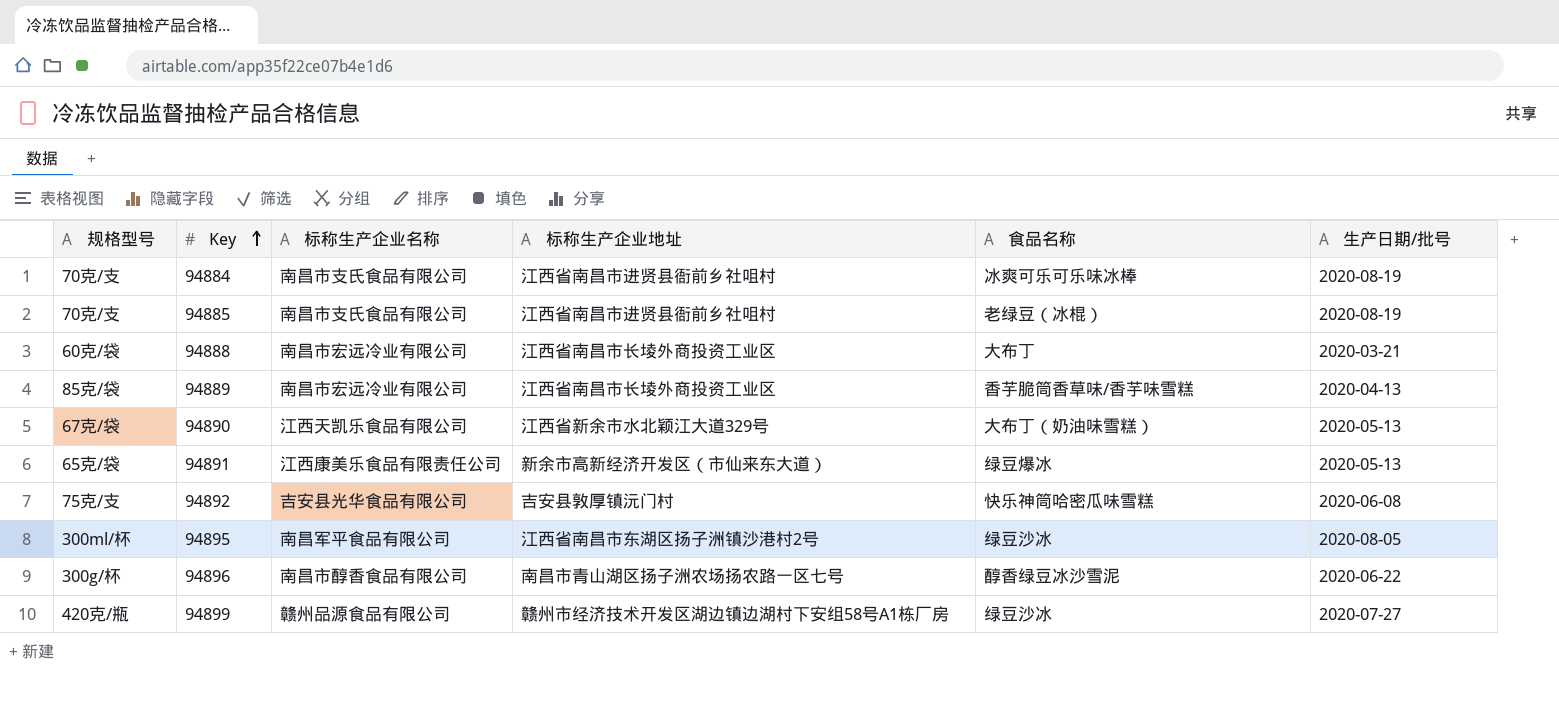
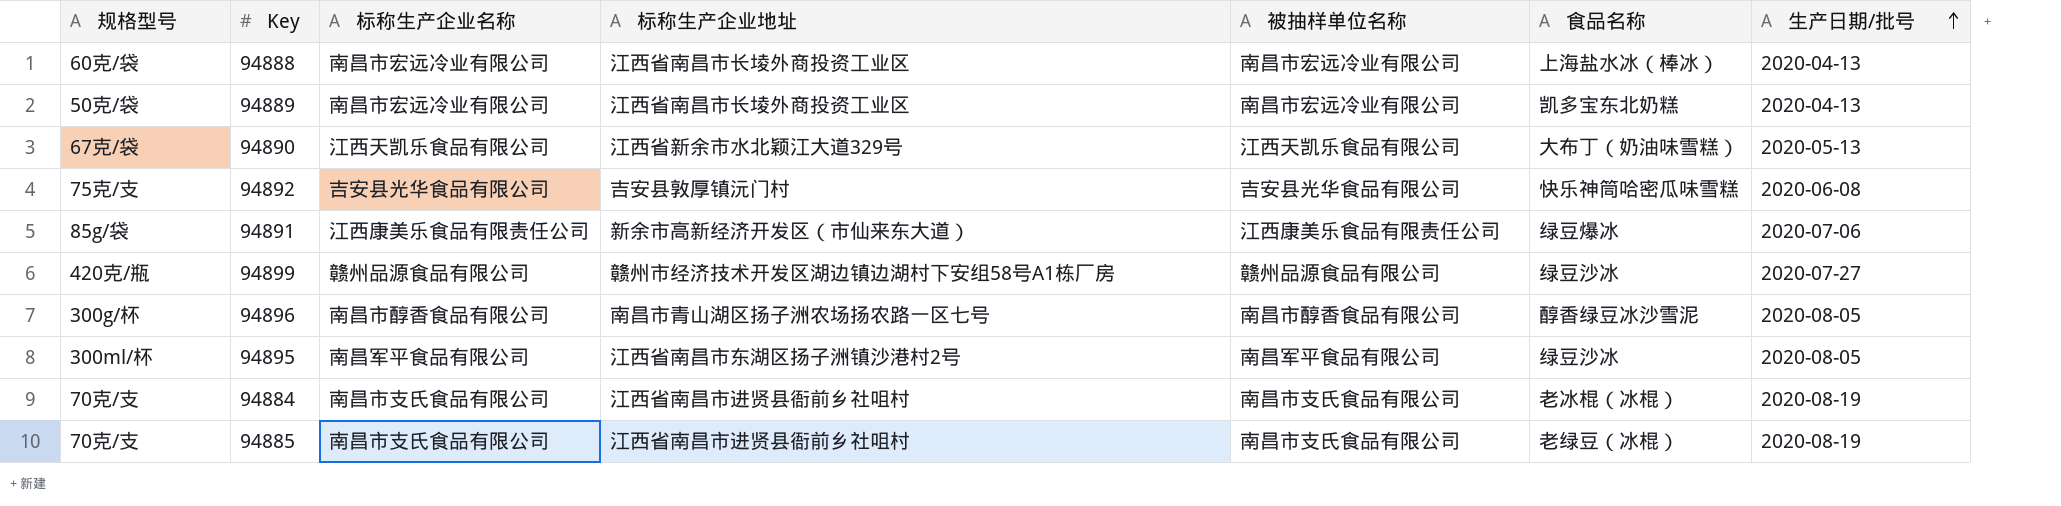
row order: Key ascending -> 生产日期/批号 ascending
column 被抽样单位名称 | position: none -> 5
94888 | 食品名称: 大布丁 -> 上海盐水冰（棒冰）
94888 | 生产日期/批号: 2020-03-21 -> 2020-04-13
94889 | 规格型号: 85克/袋 -> 50克/袋
94889 | 食品名称: 香芋脆筒香草味/香芋味雪糕 -> 凯多宝东北奶糕
94891 | 规格型号: 65克/袋 -> 85g/袋
94891 | 生产日期/批号: 2020-05-13 -> 2020-07-06
94896 | 生产日期/批号: 2020-06-22 -> 2020-08-05
94884 | 食品名称: 冰爽可乐可乐味冰棒 -> 老冰棍（冰棍）

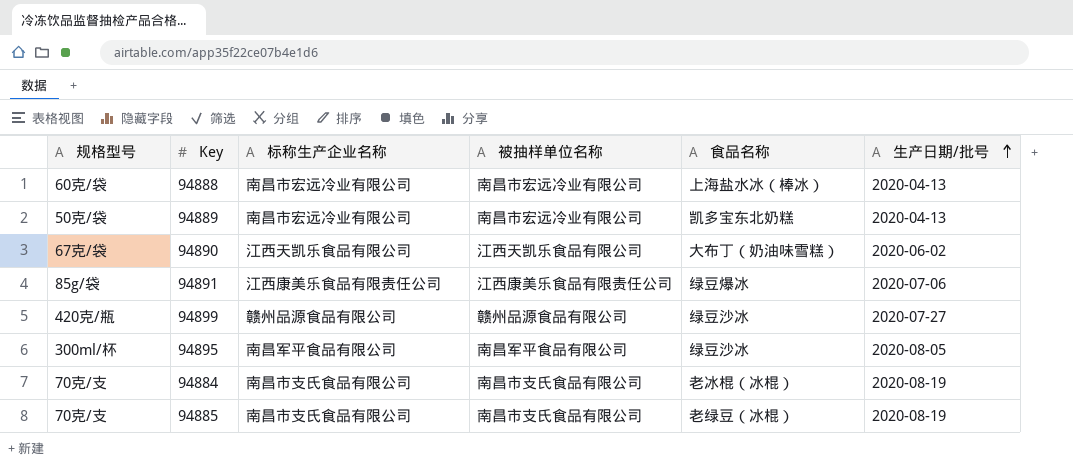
column 标称生产企业地址 | position: 4 -> none
row 94892: 75克/支 | 吉安县光华食品有限公司 | 吉安县敦厚镇沅门村 | 吉安县光华食品有限公司 | 快乐神筒哈密瓜味雪糕 | 2020-06-08 -> none
row 94896: 300g/杯 | 南昌市醇香食品有限公司 | 南昌市青山湖区扬子洲农场扬农路一区七号 | 南昌市醇香食品有限公司 | 醇香绿豆冰沙雪泥 | 2020-08-05 -> none
94890 | 生产日期/批号: 2020-05-13 -> 2020-06-02

